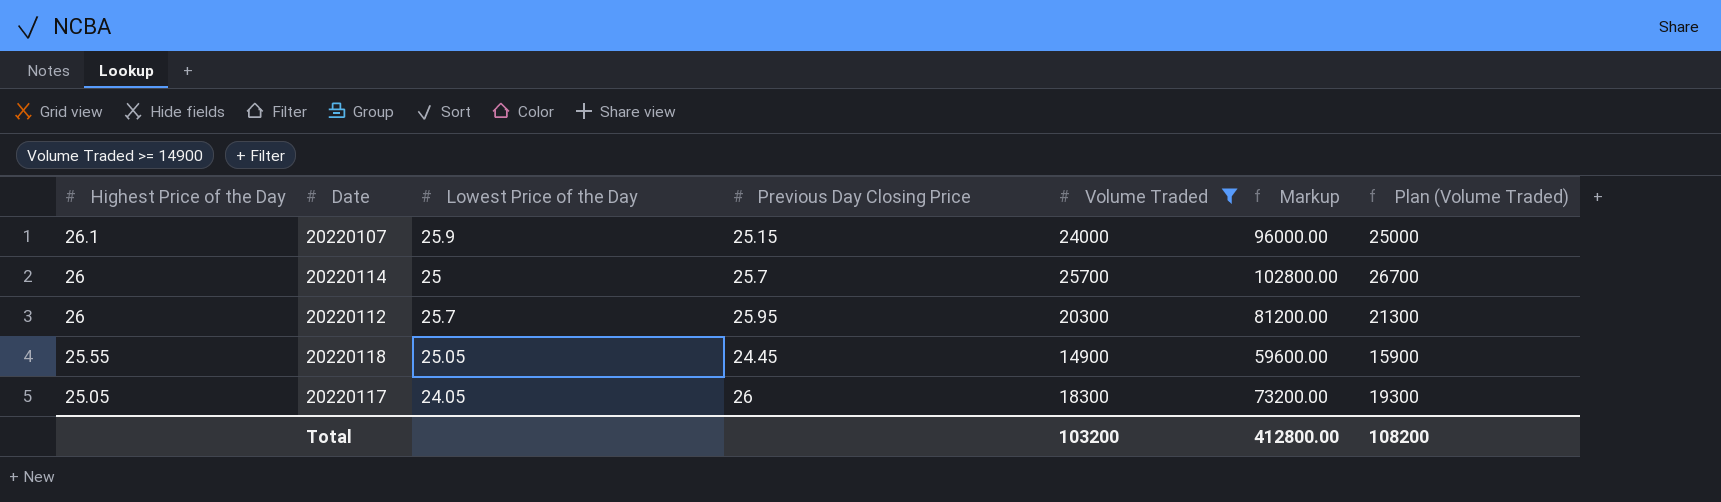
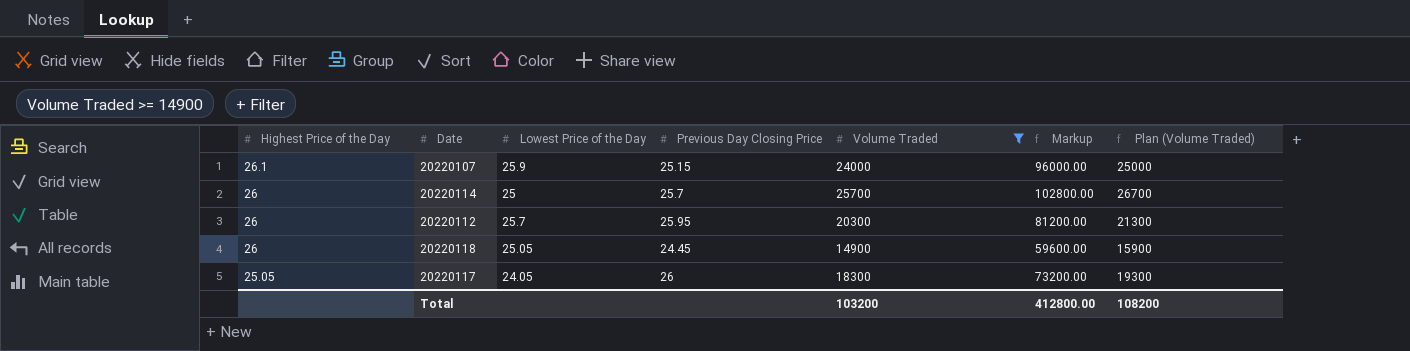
20220118 | Highest Price of the Day: 25.55 -> 26

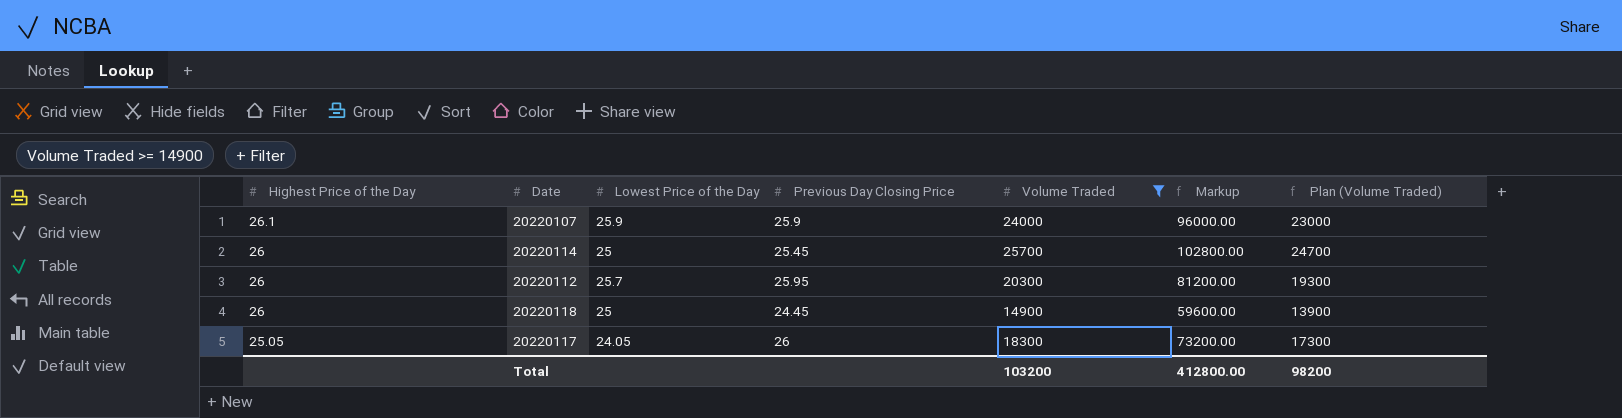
column Plan (Volume Traded) | formula: [Volume Traded] + 1000 -> [Volume Traded] - 1000
20220107 | Previous Day Closing Price: 25.15 -> 25.9
20220114 | Previous Day Closing Price: 25.7 -> 25.45
20220118 | Lowest Price of the Day: 25.05 -> 25
Total | Plan (Volume Traded): 108200 -> 98200

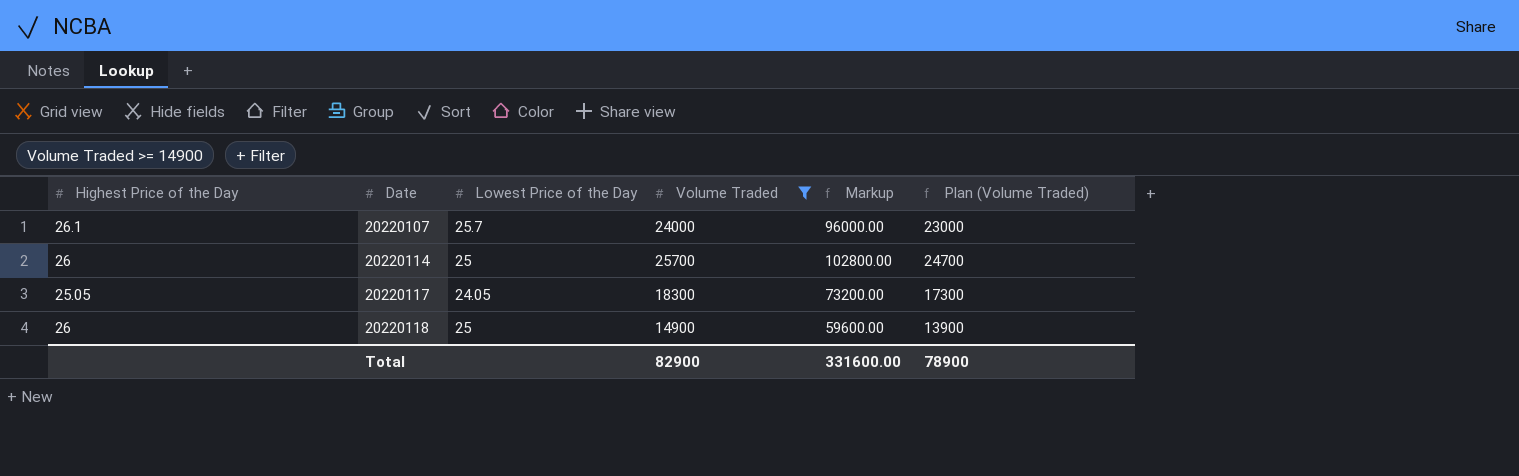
row order: Highest Price of the Day descending -> Date ascending
column Previous Day Closing Price | position: 4 -> none
row 20220112: 26 | 25.7 | 25.95 | 20300 | 81200.00 | 19300 -> none
20220107 | Lowest Price of the Day: 25.9 -> 25.7
Total | Volume Traded: 103200 -> 82900
Total | Markup: 412800.00 -> 331600.00
Total | Plan (Volume Traded): 98200 -> 78900

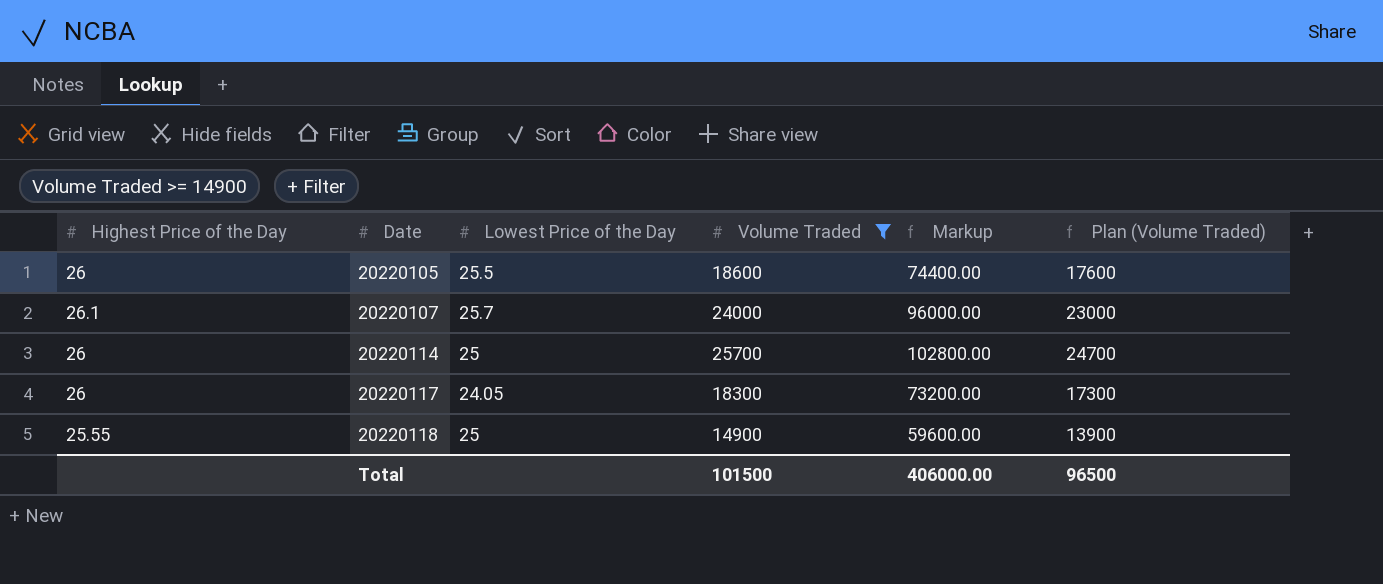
row 20220105: none -> 26 | 25.5 | 18600 | 74400.00 | 17600
20220117 | Highest Price of the Day: 25.05 -> 26
20220118 | Highest Price of the Day: 26 -> 25.55
Total | Volume Traded: 82900 -> 101500
Total | Markup: 331600.00 -> 406000.00
Total | Plan (Volume Traded): 78900 -> 96500

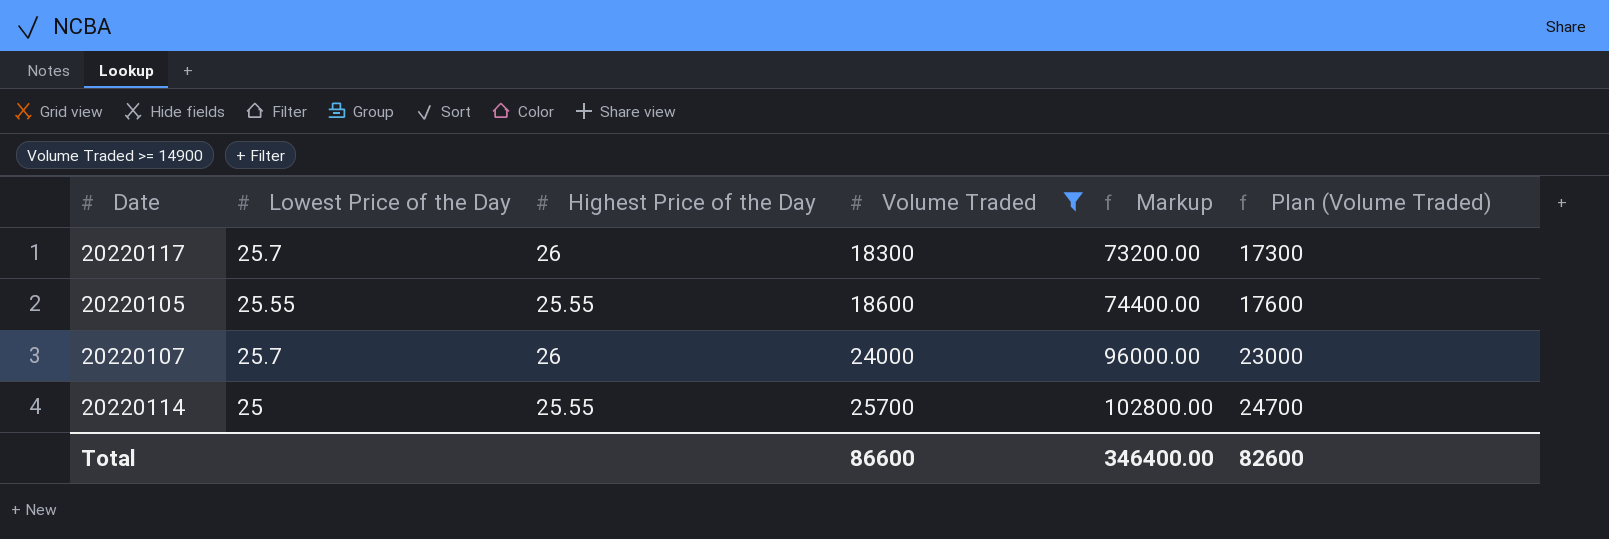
row order: Date ascending -> Volume Traded ascending
column Highest Price of the Day | position: 1 -> 3
row 20220118: 25.55 | 25 | 14900 | 59600.00 | 13900 -> none
20220117 | Lowest Price of the Day: 24.05 -> 25.7
20220105 | Lowest Price of the Day: 25.5 -> 25.55
20220105 | Highest Price of the Day: 26 -> 25.55
20220107 | Highest Price of the Day: 26.1 -> 26
20220114 | Highest Price of the Day: 26 -> 25.55
Total | Volume Traded: 101500 -> 86600
Total | Markup: 406000.00 -> 346400.00
Total | Plan (Volume Traded): 96500 -> 82600

